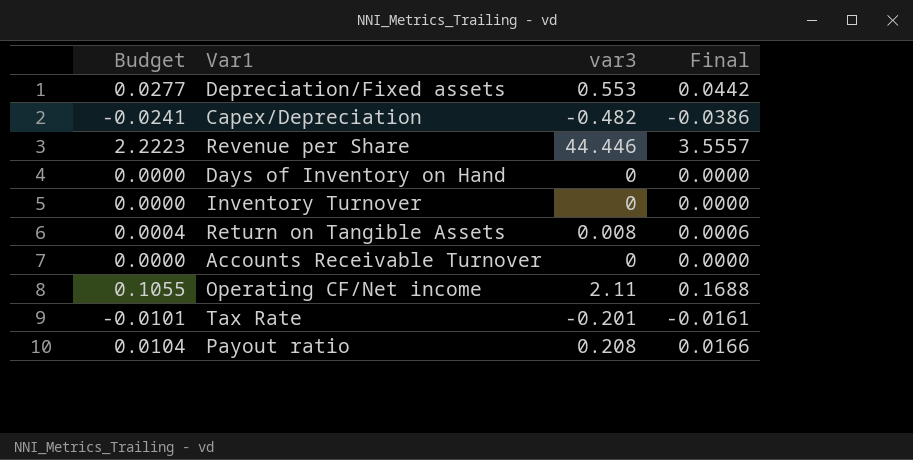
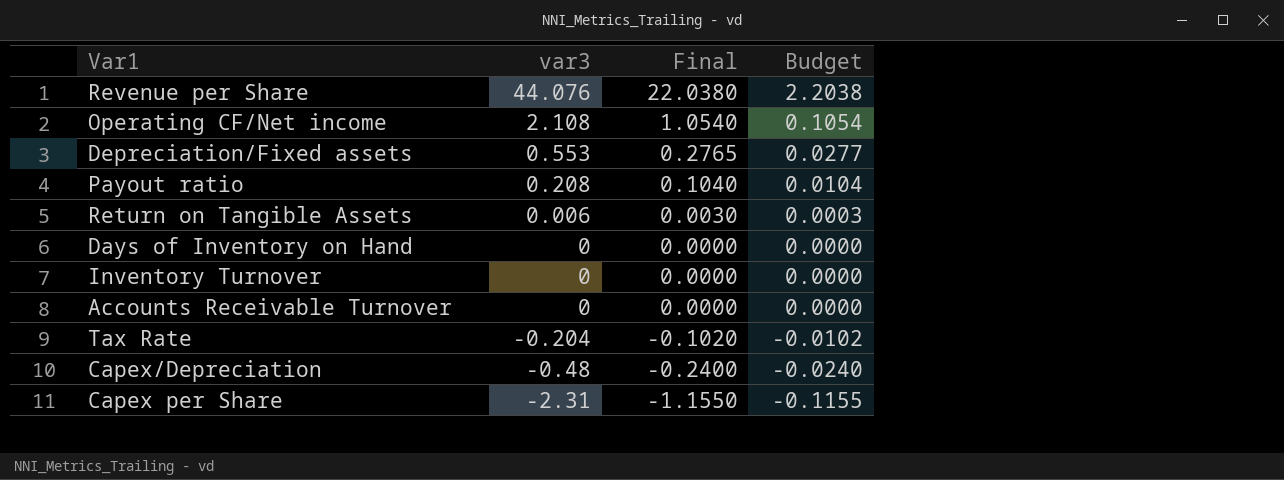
row order: none -> var3 descending
column Final | formula: [var3] * 0.08 -> [var3] * 0.5
column Budget | position: 1 -> 4
Revenue per Share | var3: 44.446 -> 44.076
Revenue per Share | Budget: 2.2223 -> 2.2038
Operating CF/Net income | var3: 2.11 -> 2.108
Operating CF/Net income | Budget: 0.1055 -> 0.1054
Return on Tangible Assets | var3: 0.008 -> 0.006
Return on Tangible Assets | Budget: 0.0004 -> 0.0003
Tax Rate | var3: -0.201 -> -0.204
Tax Rate | Budget: -0.0101 -> -0.0102
Capex/Depreciation | var3: -0.482 -> -0.48
Capex/Depreciation | Budget: -0.0241 -> -0.0240
row Capex per Share: none -> -2.31 | -1.1550 | -0.1155

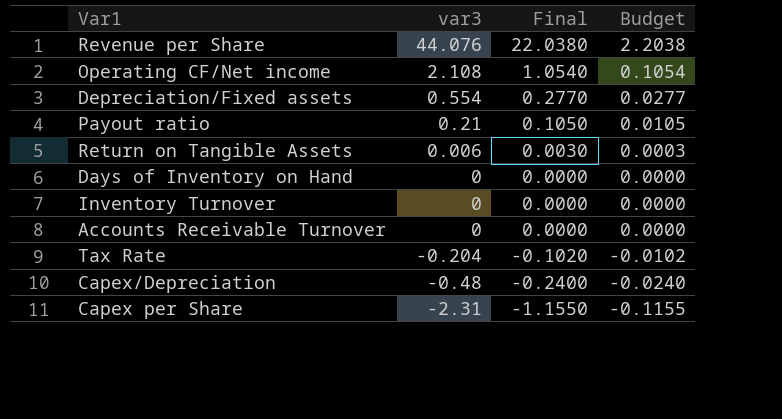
Depreciation/Fixed assets | var3: 0.553 -> 0.554
Depreciation/Fixed assets | Final: 0.2765 -> 0.2770
Payout ratio | var3: 0.208 -> 0.21
Payout ratio | Final: 0.1040 -> 0.1050
Payout ratio | Budget: 0.0104 -> 0.0105

